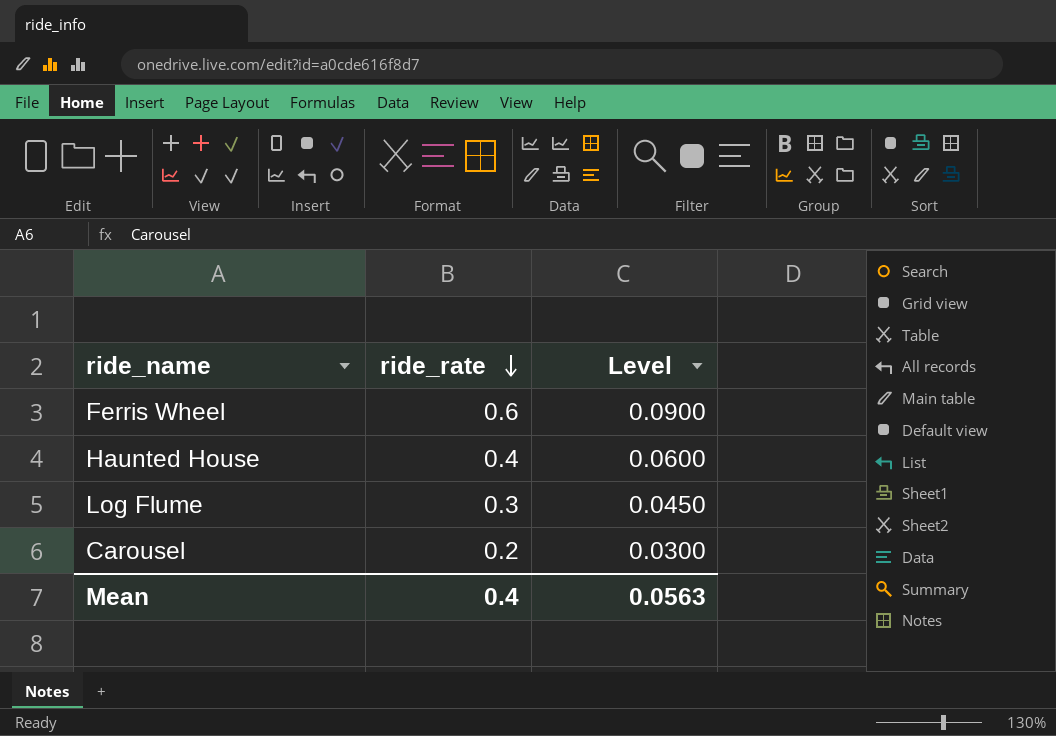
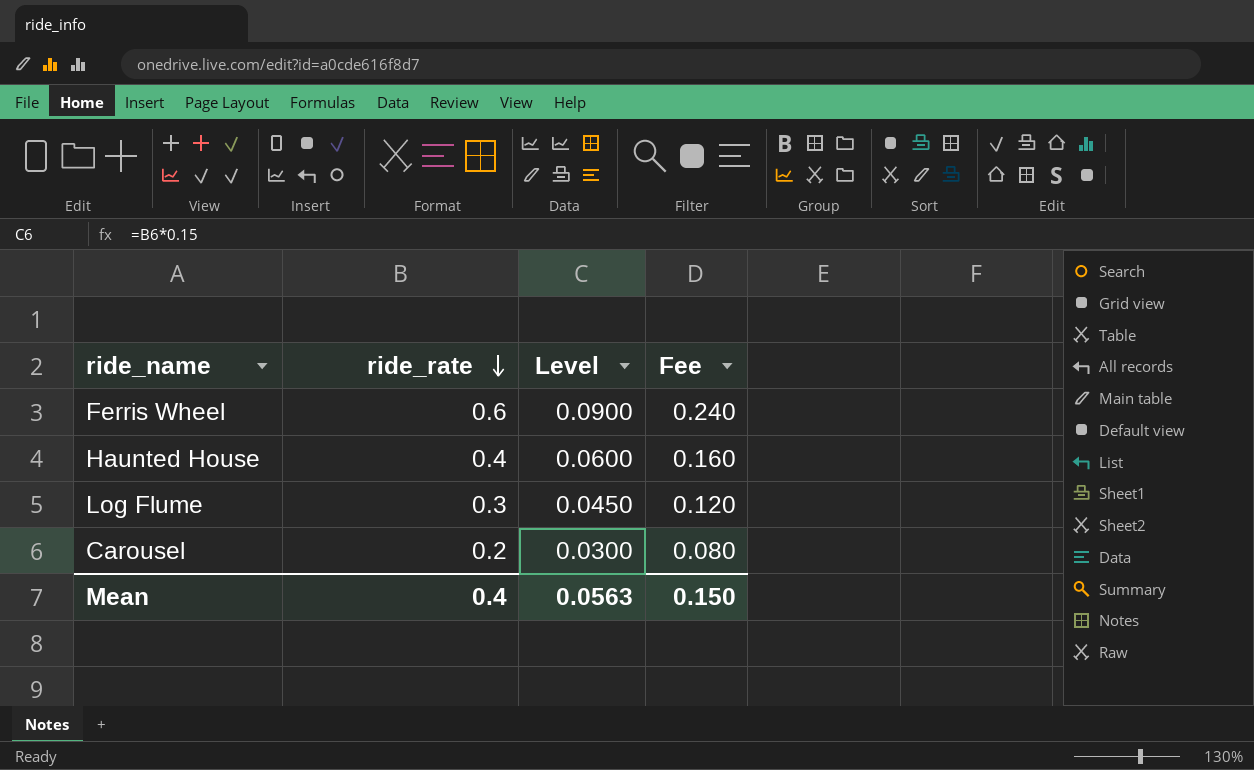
column Fee | formula: none -> [ride_rate] * 0.4

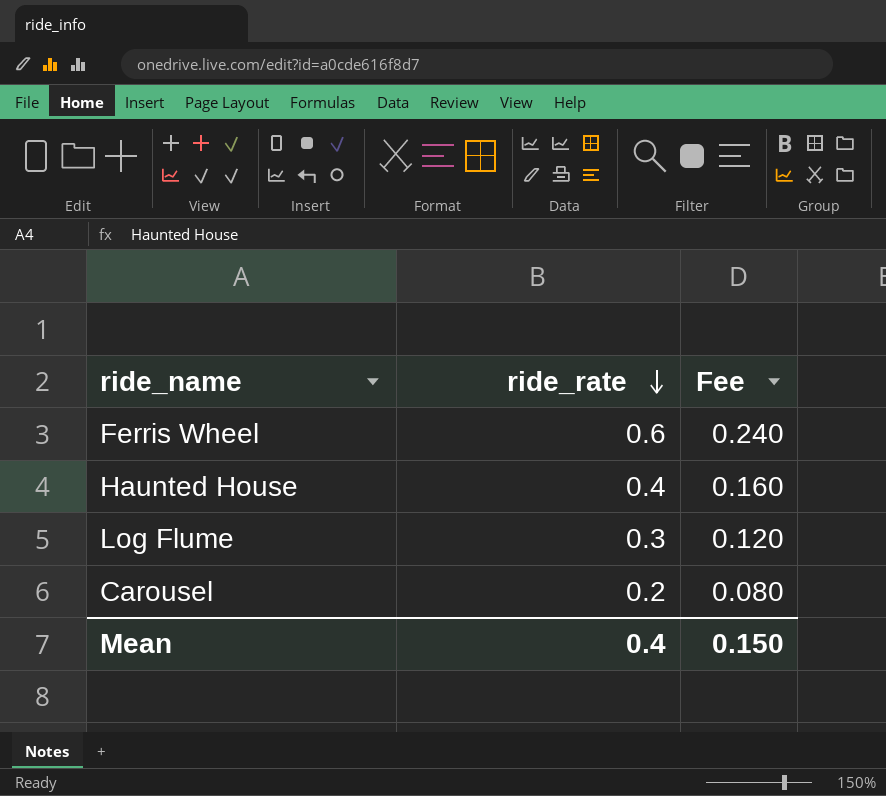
column Level | formula: [ride_rate] * 0.15 -> none

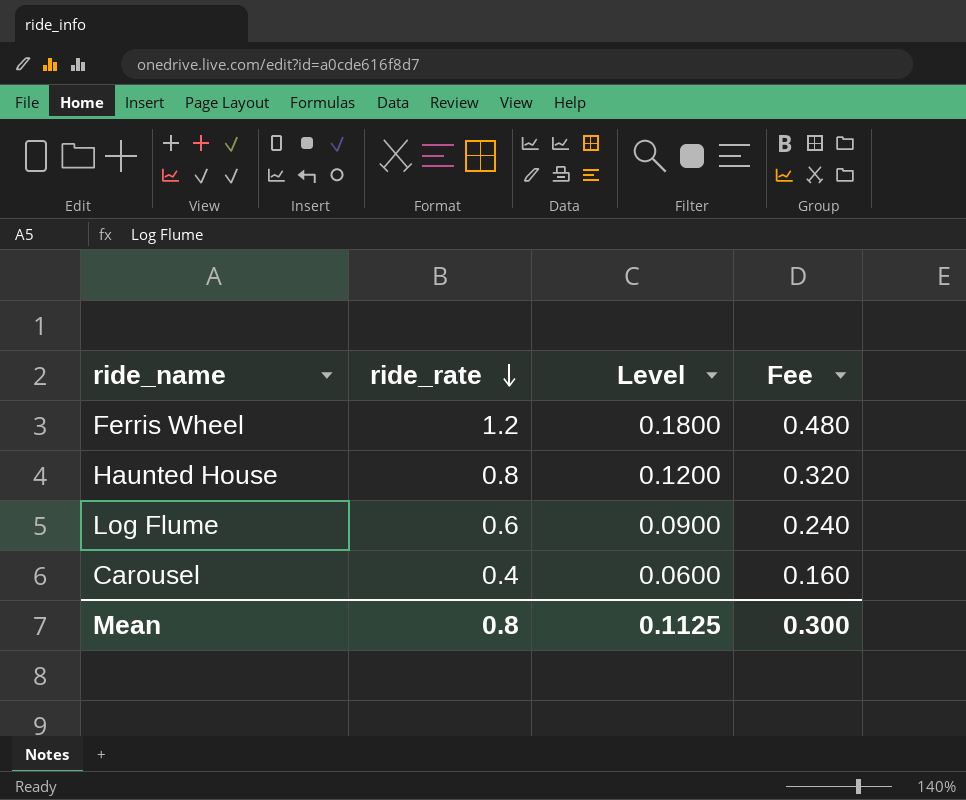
column Level | formula: none -> [ride_rate] * 0.15
Ferris Wheel | ride_rate: 0.6 -> 1.2
Ferris Wheel | Fee: 0.240 -> 0.480
Haunted House | ride_rate: 0.4 -> 0.8
Haunted House | Fee: 0.160 -> 0.320
Log Flume | ride_rate: 0.3 -> 0.6
Log Flume | Fee: 0.120 -> 0.240
Carousel | ride_rate: 0.2 -> 0.4
Carousel | Fee: 0.080 -> 0.160
Mean | ride_rate: 0.4 -> 0.8
Mean | Fee: 0.150 -> 0.300

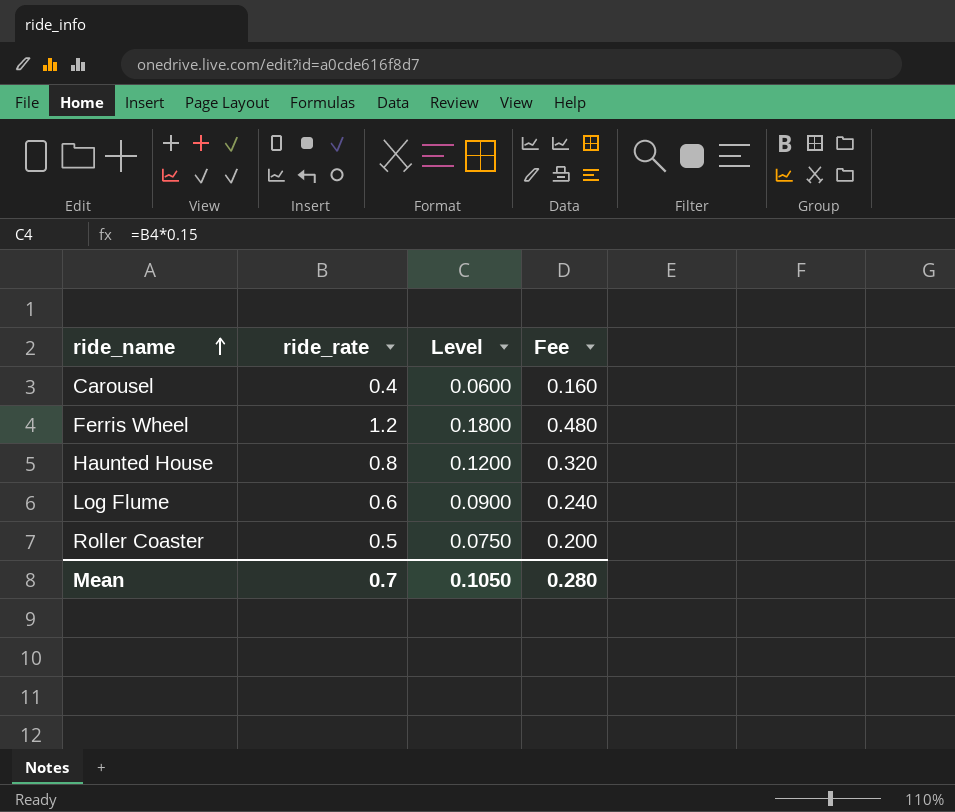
row order: ride_rate descending -> ride_name ascending
row Roller Coaster: none -> 0.5 | 0.0750 | 0.200
Mean | ride_rate: 0.8 -> 0.7
Mean | Level: 0.1125 -> 0.1050
Mean | Fee: 0.300 -> 0.280

